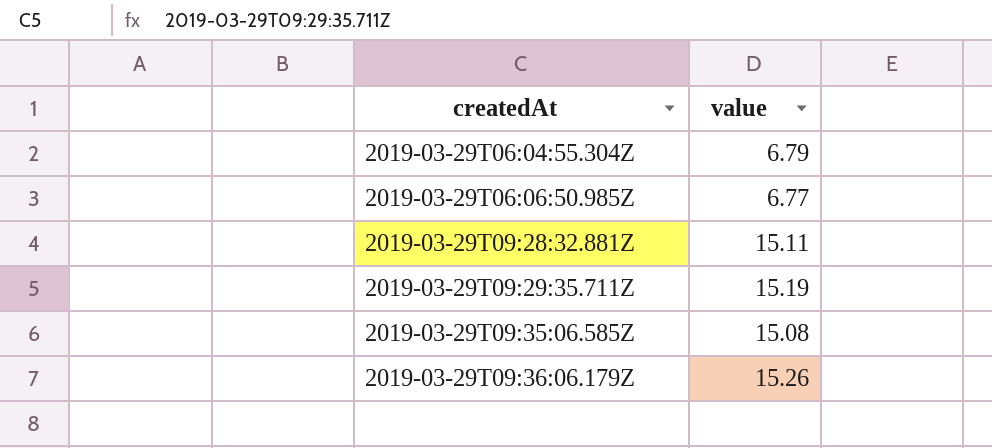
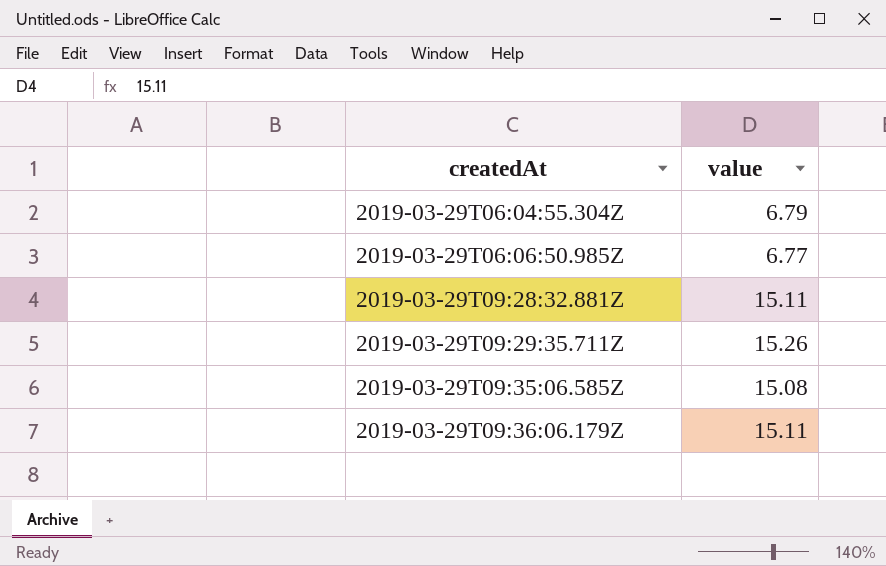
2019-03-29T09:29:35.711Z | value: 15.19 -> 15.26
2019-03-29T09:36:06.179Z | value: 15.26 -> 15.11

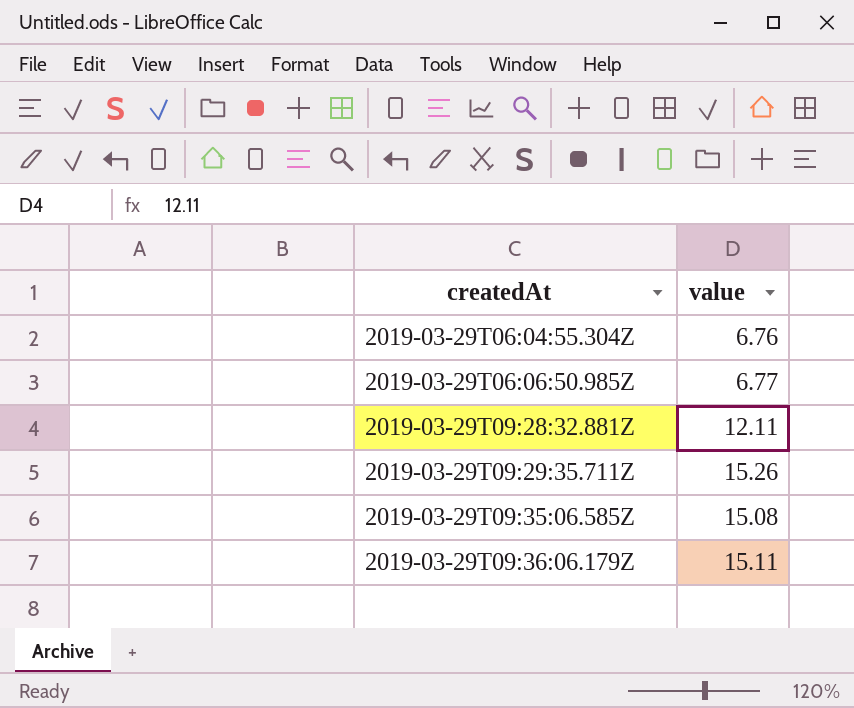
2019-03-29T06:04:55.304Z | value: 6.79 -> 6.76
2019-03-29T09:28:32.881Z | value: 15.11 -> 12.11

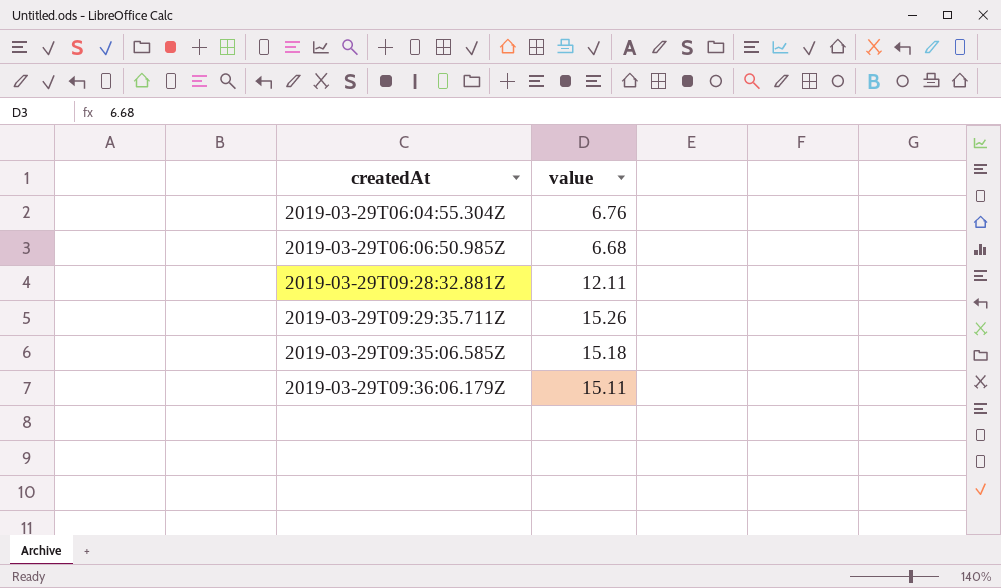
2019-03-29T06:06:50.985Z | value: 6.77 -> 6.68
2019-03-29T09:35:06.585Z | value: 15.08 -> 15.18

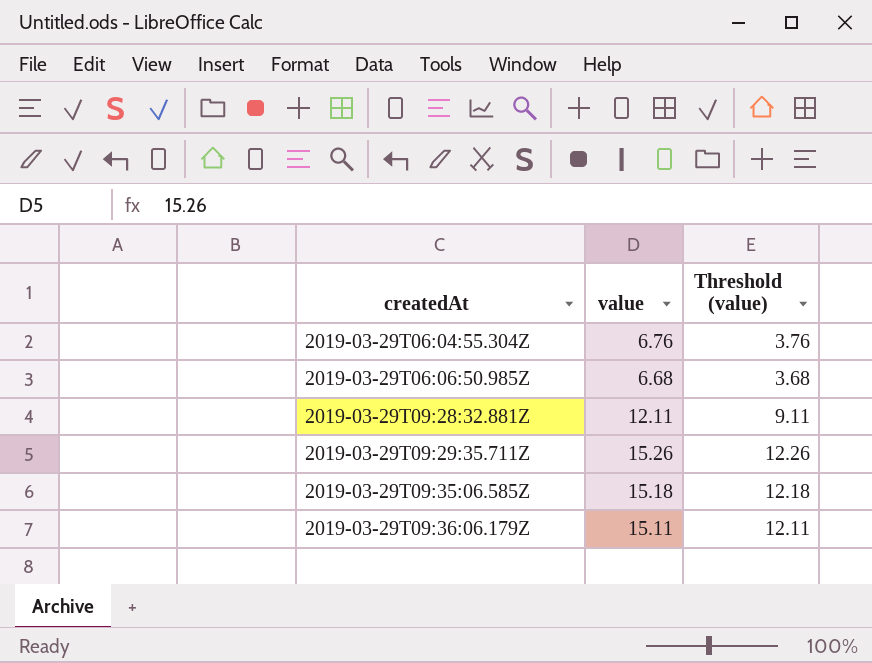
column Threshold (value) | formula: none -> [value] - 3

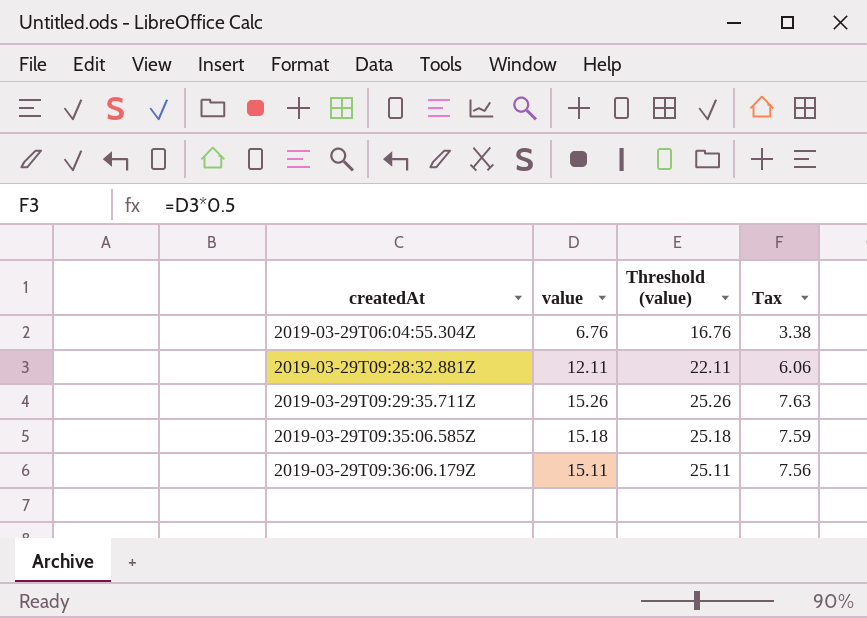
column Threshold (value) | formula: [value] - 3 -> [value] + 10
column Tax | formula: none -> [value] * 0.5
row 2019-03-29T06:06:50.985Z: 6.68 | 3.68 -> none

